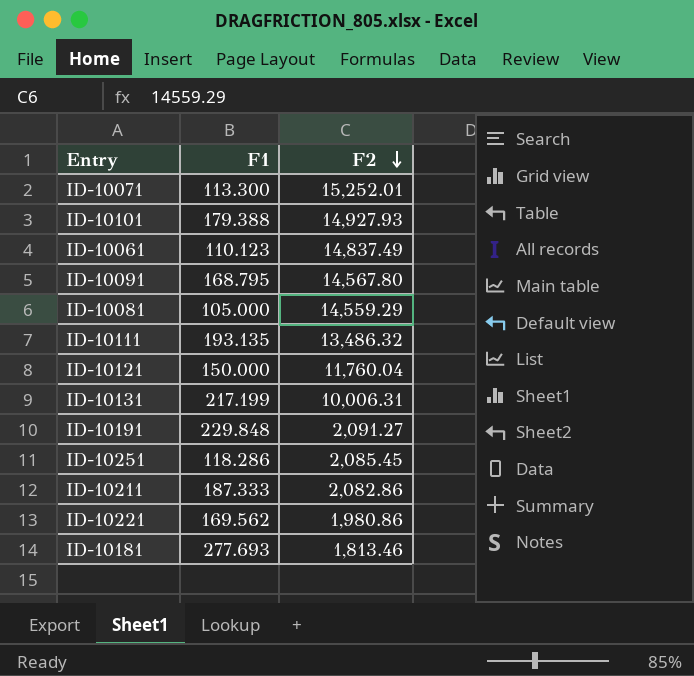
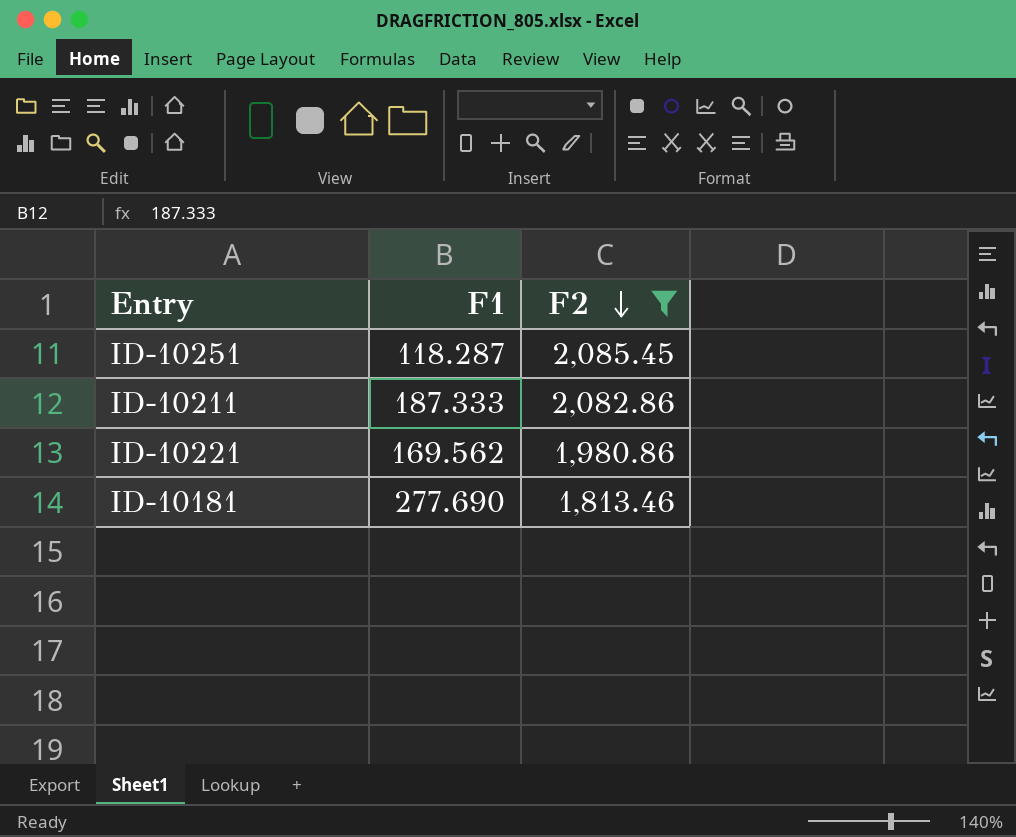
filter: none -> F2 <= 2,085.45
ID-10251 | F1: 118.286 -> 118.287
ID-10181 | F1: 277.693 -> 277.690

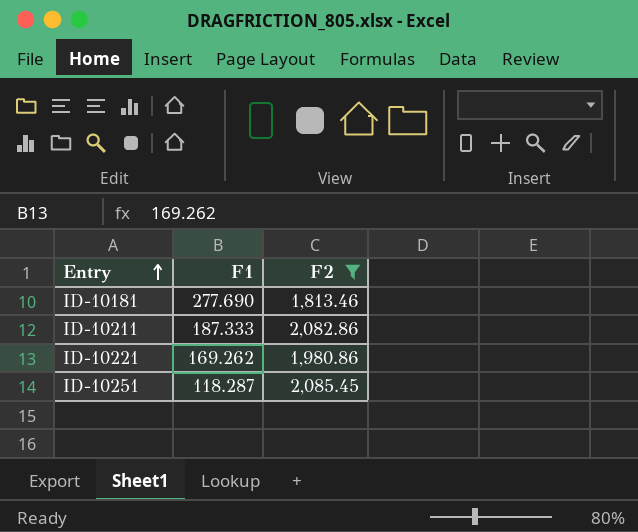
row order: F2 descending -> Entry ascending
ID-10221 | F1: 169.562 -> 169.262

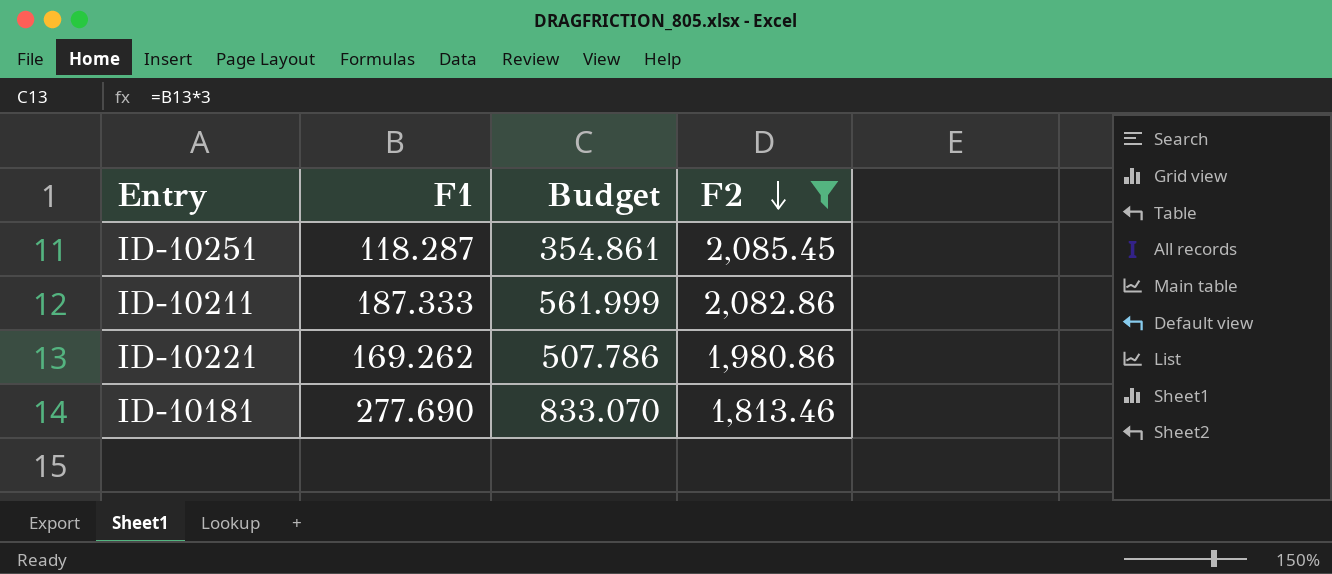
row order: Entry ascending -> F2 descending
column Budget | formula: none -> [F1] * 3

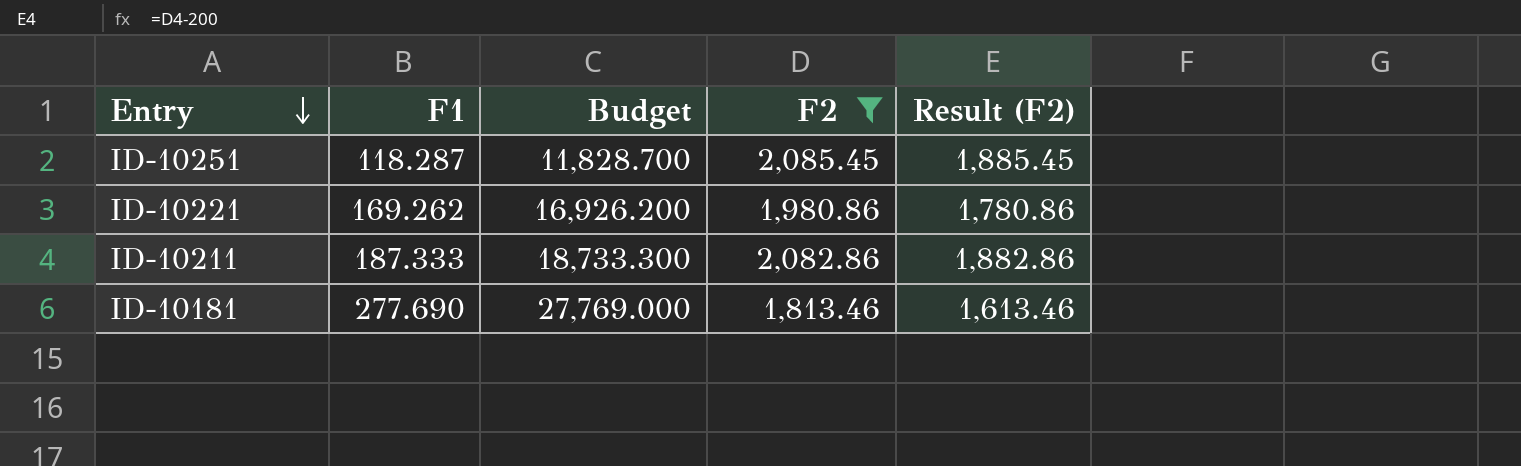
row order: F2 descending -> Entry descending
column Budget | formula: [F1] * 3 -> [F1] * 100
column Result (F2) | formula: none -> [F2] - 200

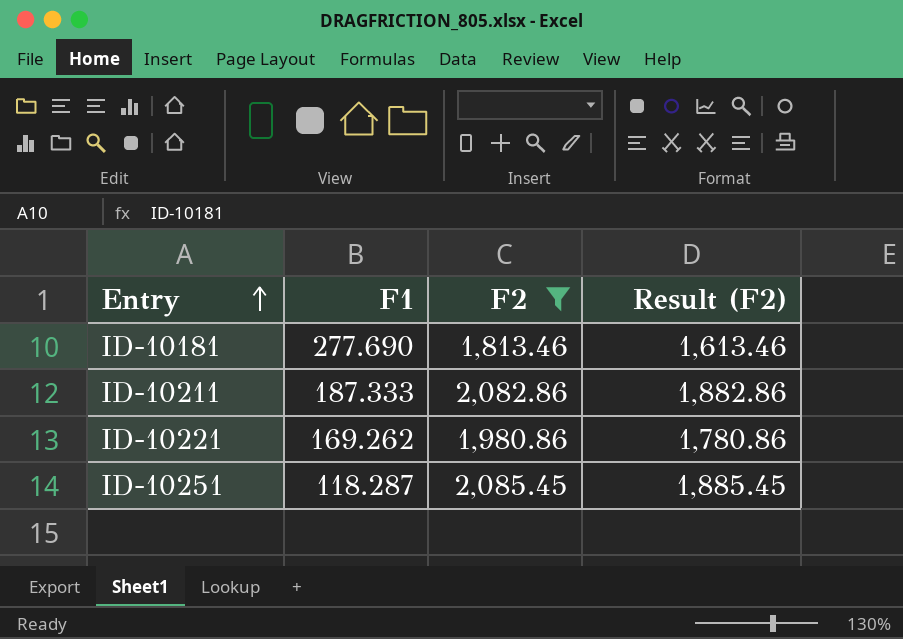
row order: Entry descending -> Entry ascending
column Budget | formula: [F1] * 100 -> none

